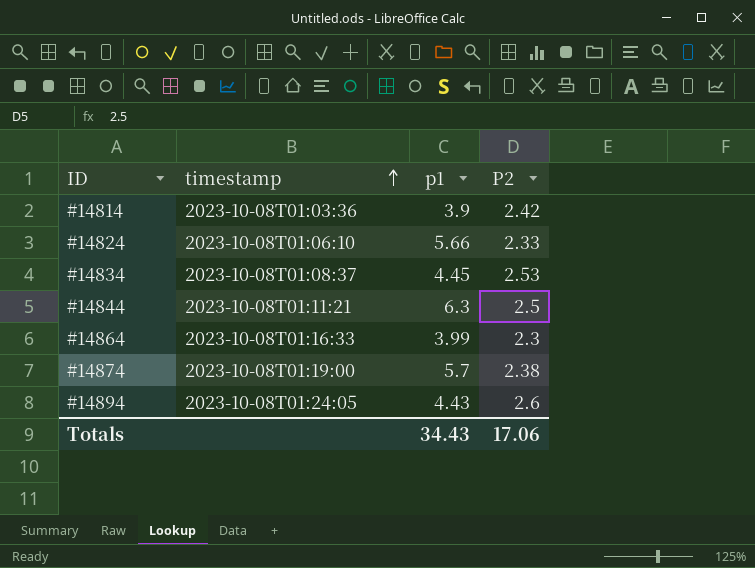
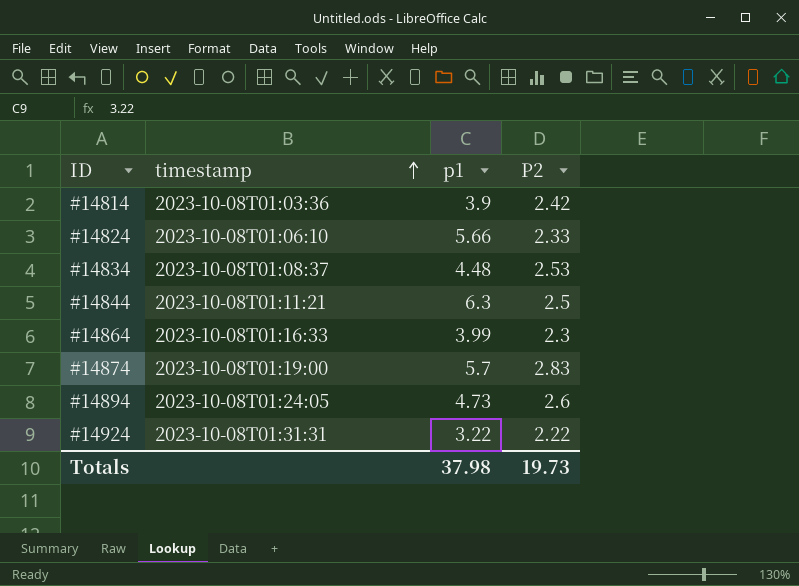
#14834 | p1: 4.45 -> 4.48
#14874 | P2: 2.38 -> 2.83
#14894 | p1: 4.43 -> 4.73
row #14924: none -> 2023-10-08T01:31:31 | 3.22 | 2.22
Totals | p1: 34.43 -> 37.98
Totals | P2: 17.06 -> 19.73

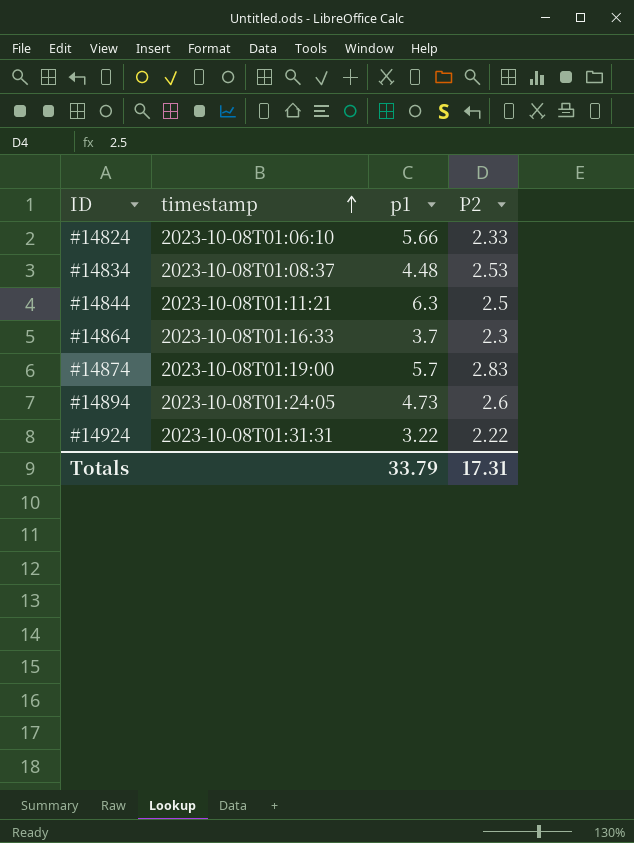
row #14814: 2023-10-08T01:03:36 | 3.9 | 2.42 -> none
#14864 | p1: 3.99 -> 3.7
Totals | p1: 37.98 -> 33.79
Totals | P2: 19.73 -> 17.31

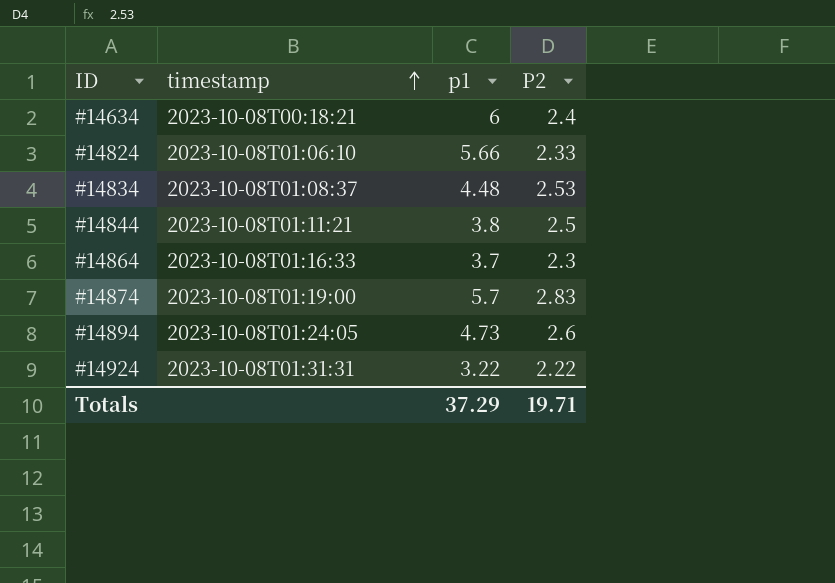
row #14634: none -> 2023-10-08T00:18:21 | 6 | 2.4
#14844 | p1: 6.3 -> 3.8
Totals | p1: 33.79 -> 37.29
Totals | P2: 17.31 -> 19.71

